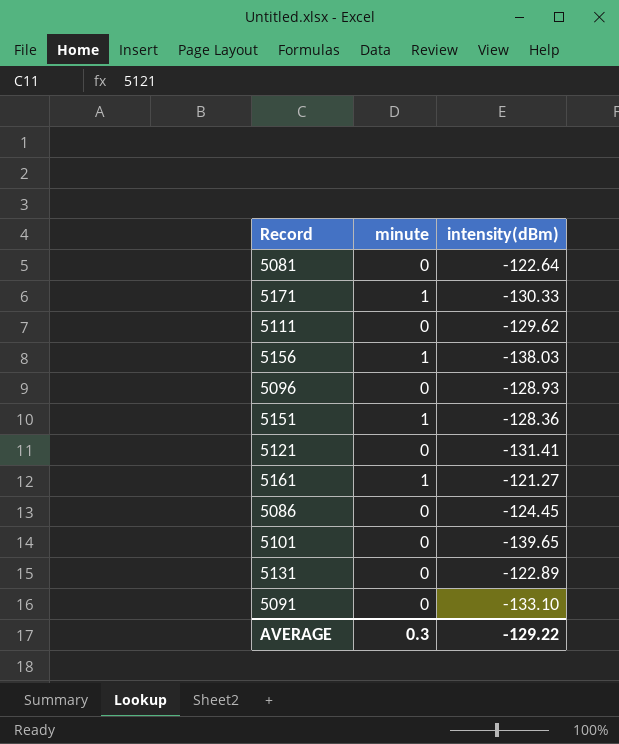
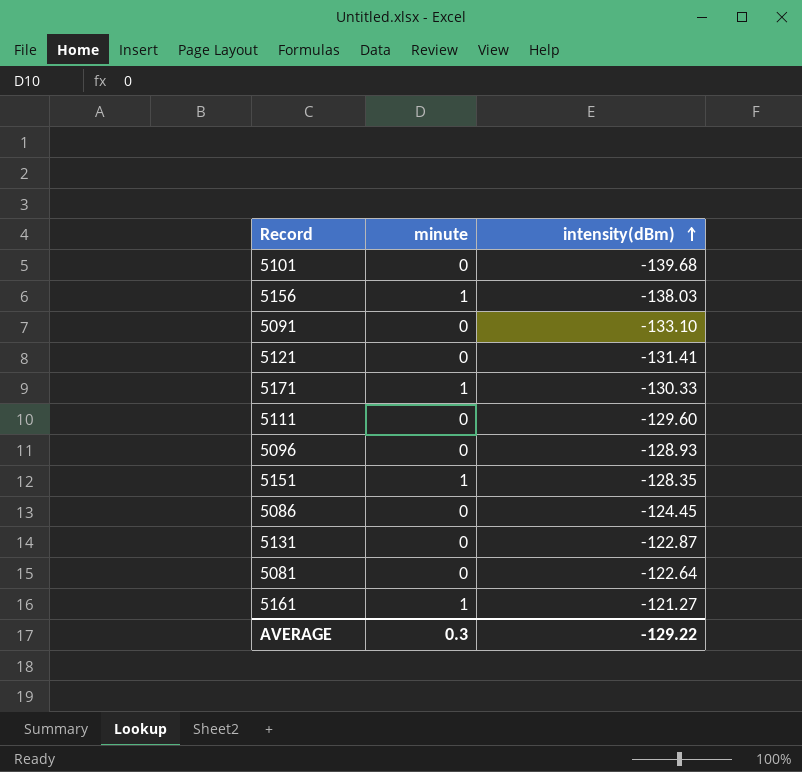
row order: none -> intensity(dBm) ascending
5101 | intensity(dBm): -139.65 -> -139.68
5111 | intensity(dBm): -129.62 -> -129.60
5151 | intensity(dBm): -128.36 -> -128.35
5131 | intensity(dBm): -122.89 -> -122.87

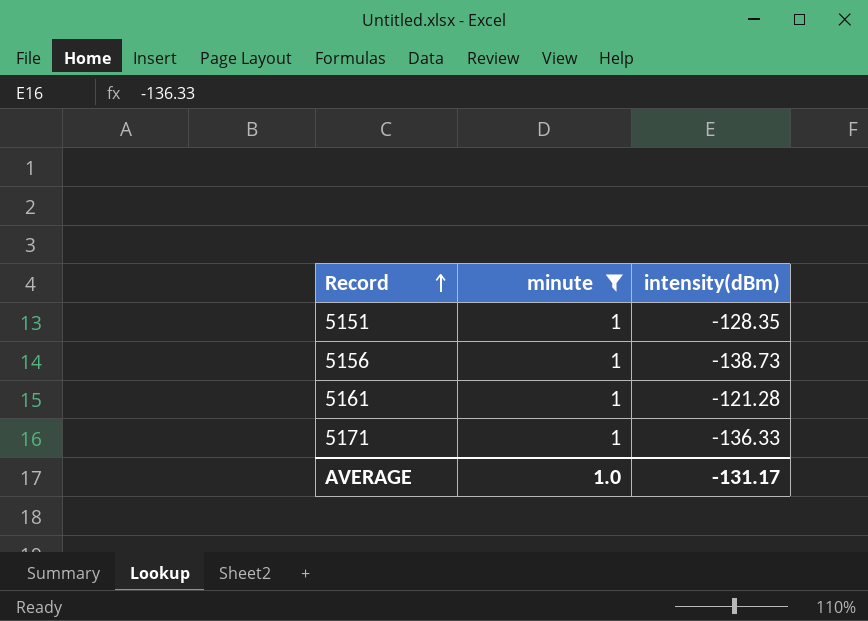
filter: none -> minute = 1
row order: intensity(dBm) ascending -> Record ascending
5156 | intensity(dBm): -138.03 -> -138.73
5161 | intensity(dBm): -121.27 -> -121.28
5171 | intensity(dBm): -130.33 -> -136.33
AVERAGE | minute: 0.3 -> 1.0
AVERAGE | intensity(dBm): -129.22 -> -131.17

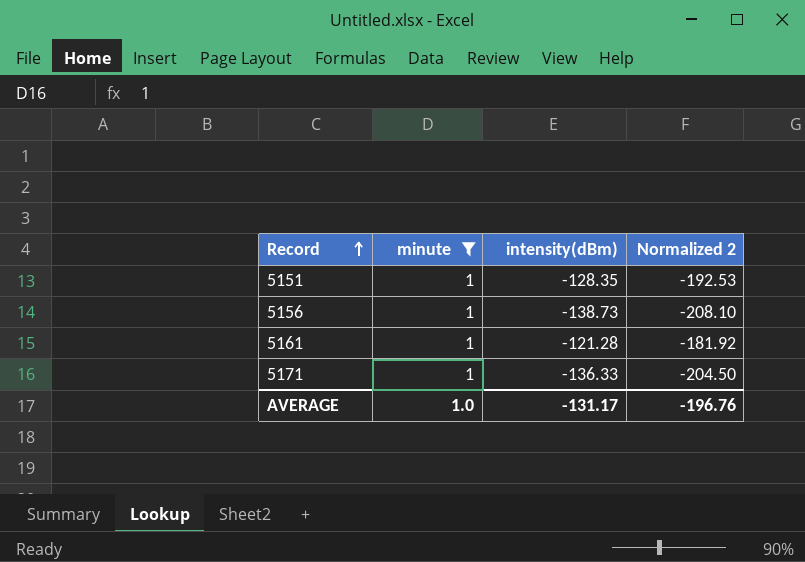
column Normalized 2 | formula: none -> [intensity(dBm)] * 1.5

